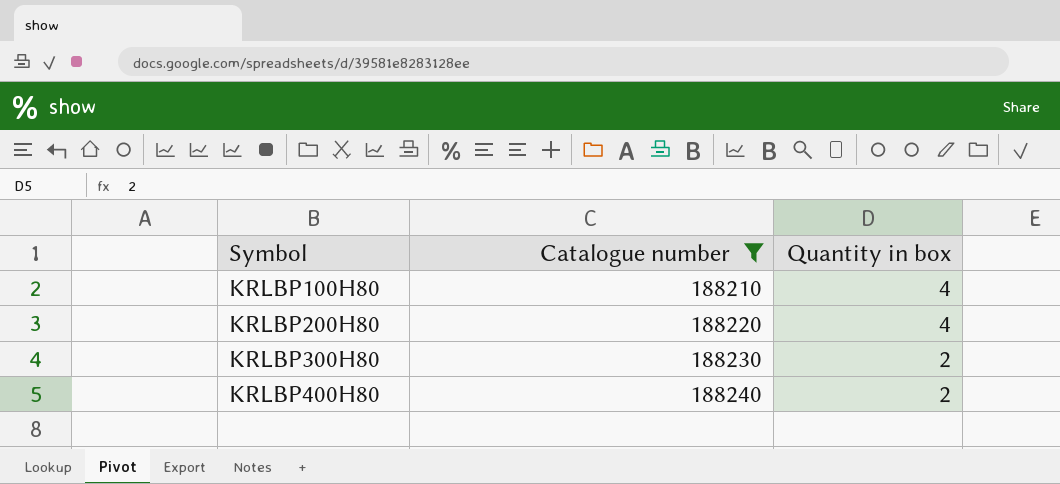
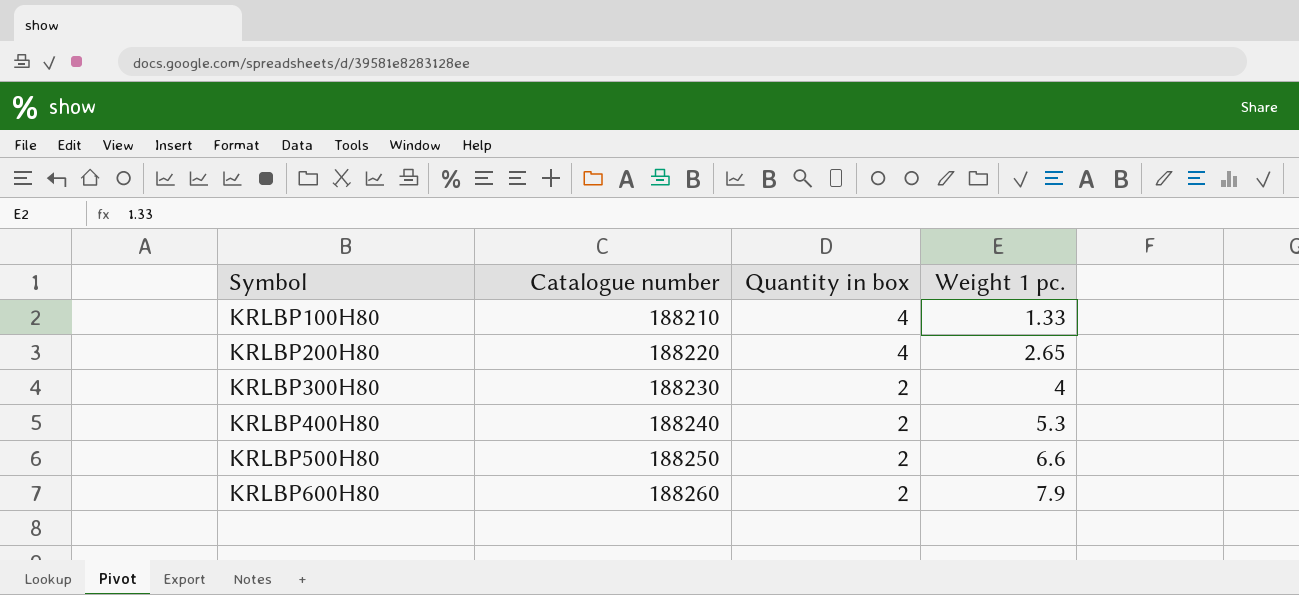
filter: Catalogue number <= 188240 -> none
column Weight 1 pc. | position: none -> 4

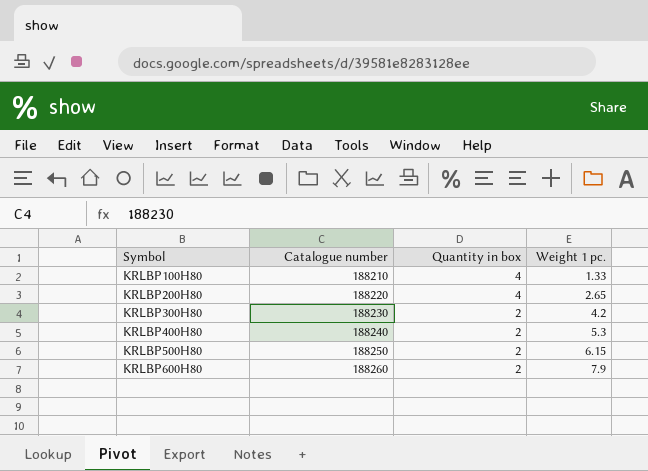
KRLBP300H80 | Weight 1 pc.: 4 -> 4.2
KRLBP500H80 | Weight 1 pc.: 6.6 -> 6.15

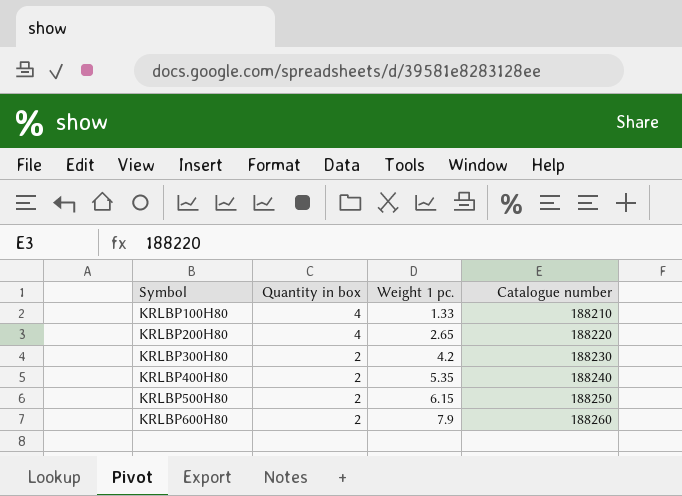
column Catalogue number | position: 2 -> 4
KRLBP400H80 | Weight 1 pc.: 5.3 -> 5.35

